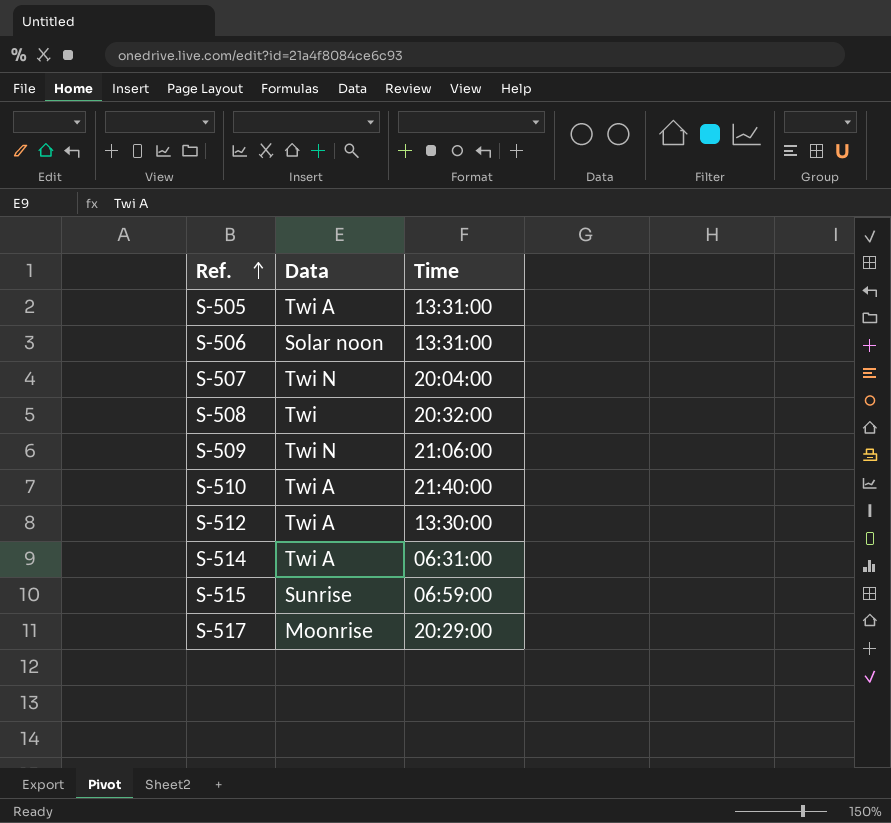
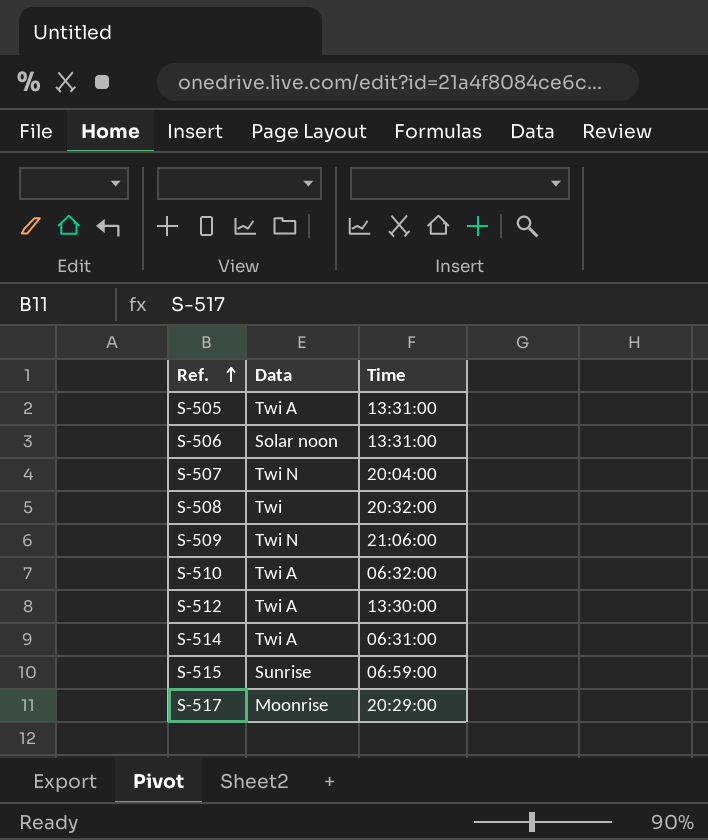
S-510 | Time: 21:40:00 -> 06:32:00

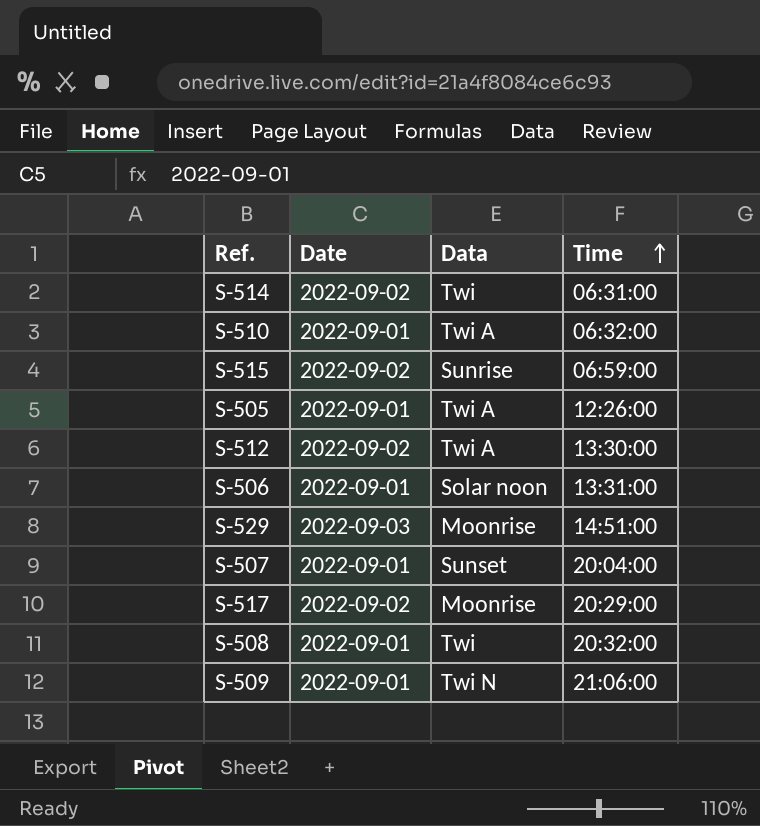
row order: Ref. ascending -> Time ascending
column Date | position: none -> 2
S-514 | Data: Twi A -> Twi
S-505 | Time: 13:31:00 -> 12:26:00
row S-529: none -> 2022-09-03 | Moonrise | 14:51:00
S-507 | Data: Twi N -> Sunset

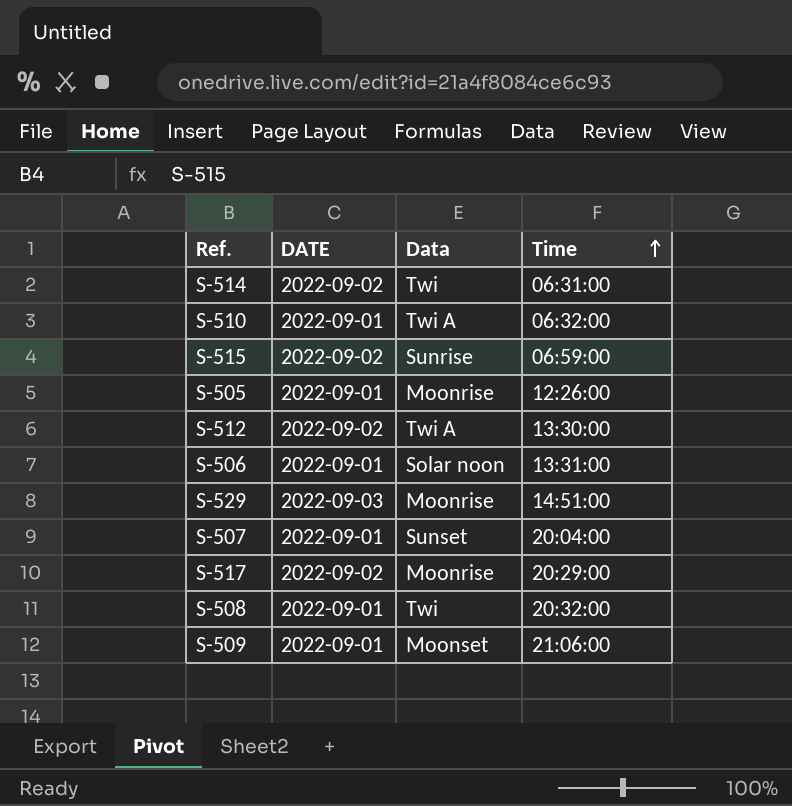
column name: Date -> DATE
S-505 | Data: Twi A -> Moonrise
S-509 | Data: Twi N -> Moonset

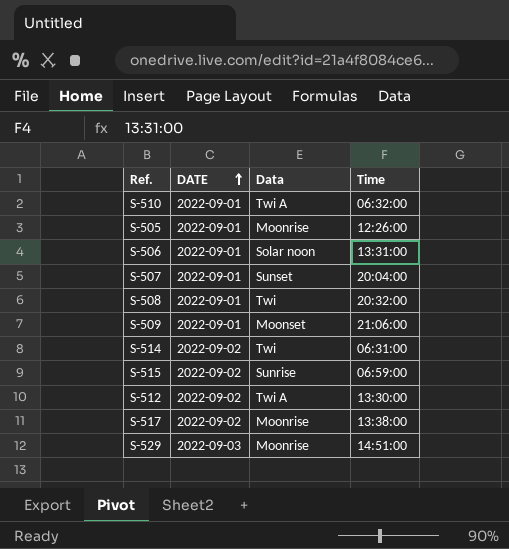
row order: Time ascending -> DATE ascending
S-517 | Time: 20:29:00 -> 13:38:00

